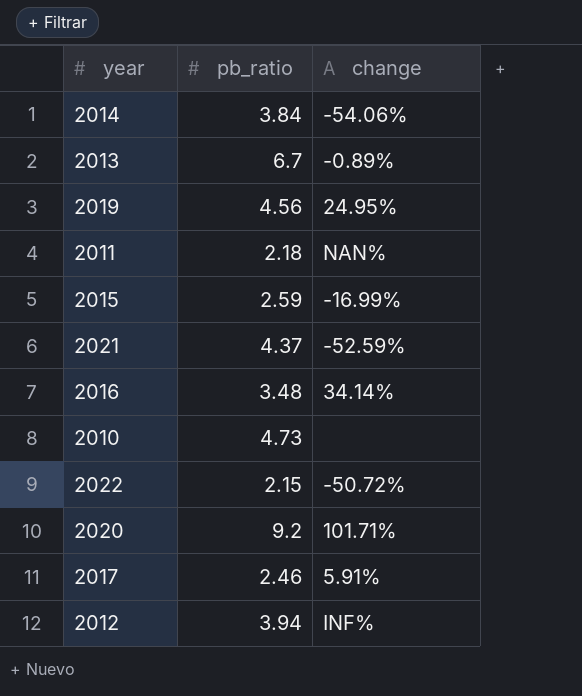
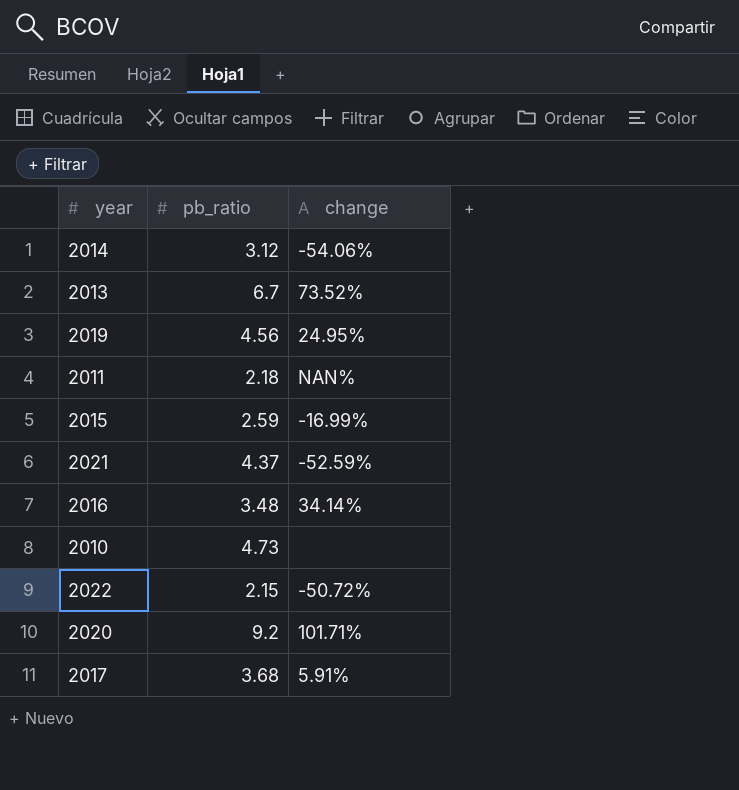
row 2012: 3.94 | INF% -> none
2014 | pb_ratio: 3.84 -> 3.12
2013 | change: -0.89% -> 73.52%
2017 | pb_ratio: 2.46 -> 3.68

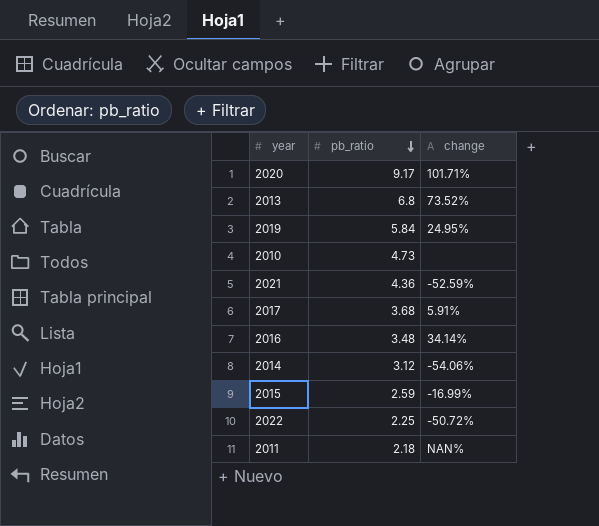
row order: none -> pb_ratio descending
2020 | pb_ratio: 9.2 -> 9.17
2013 | pb_ratio: 6.7 -> 6.8
2019 | pb_ratio: 4.56 -> 5.84
2021 | pb_ratio: 4.37 -> 4.36
2022 | pb_ratio: 2.15 -> 2.25

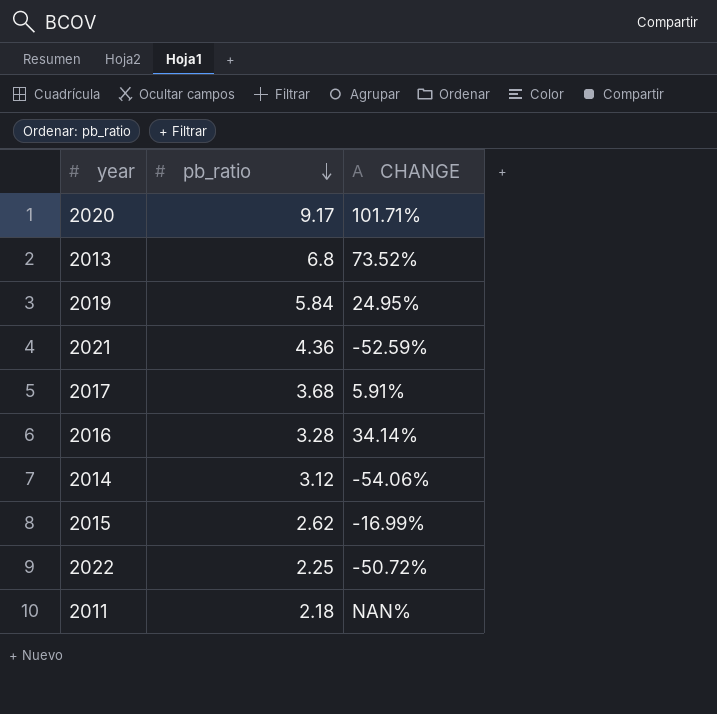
column name: change -> CHANGE
row 2010: 4.73 | none -> none
2016 | pb_ratio: 3.48 -> 3.28
2015 | pb_ratio: 2.59 -> 2.62

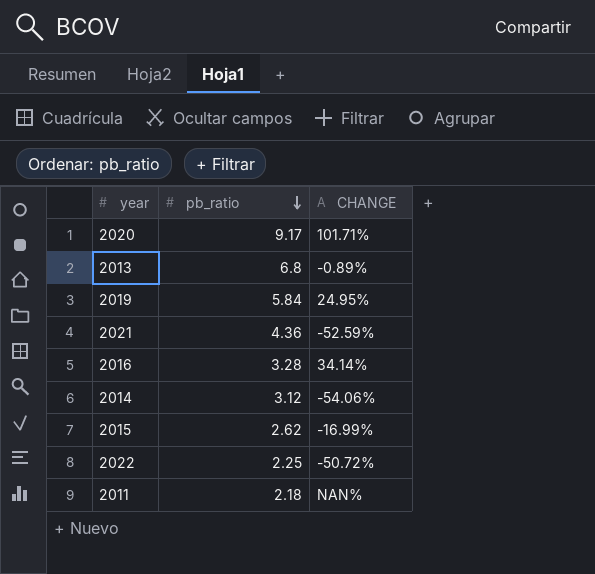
row 2017: 3.68 | 5.91% -> none
2013 | CHANGE: 73.52% -> -0.89%

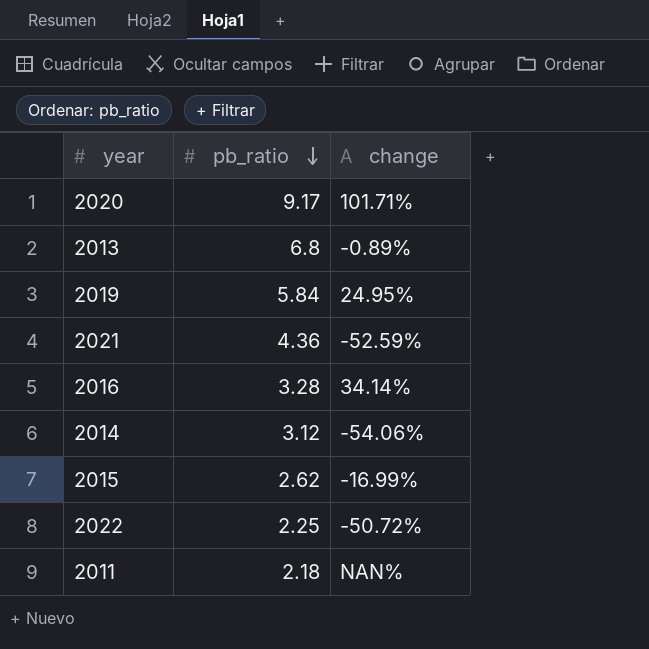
column name: CHANGE -> change

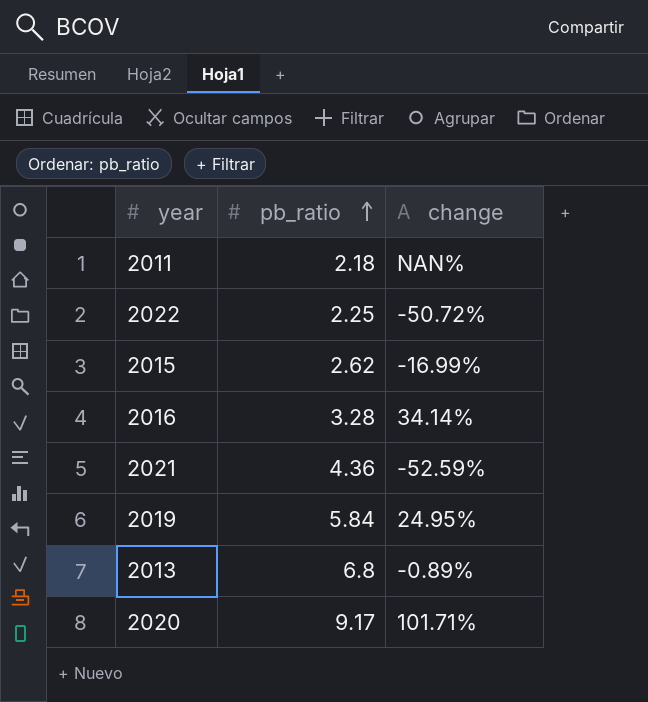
row order: pb_ratio descending -> pb_ratio ascending
row 2014: 3.12 | -54.06% -> none

